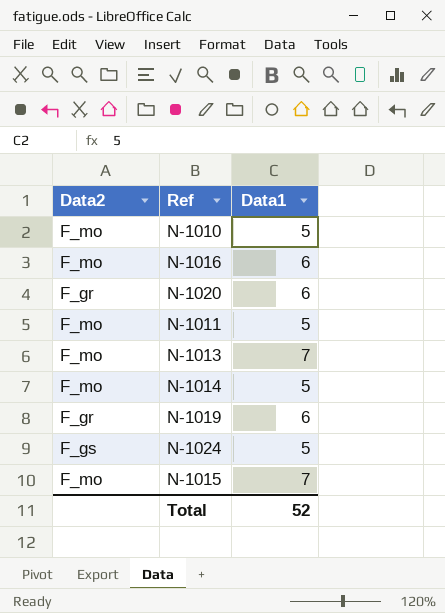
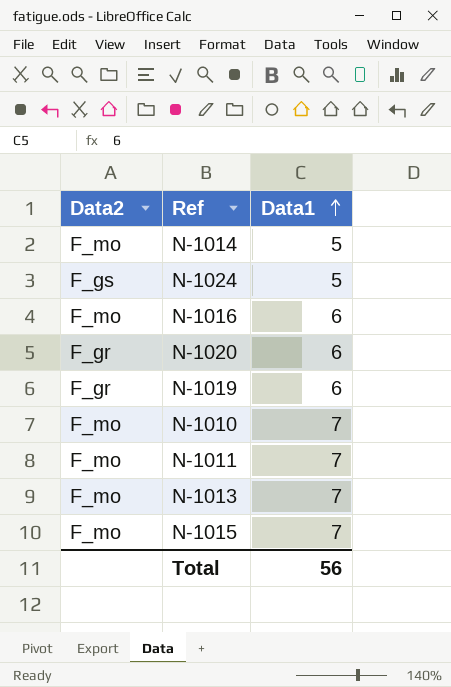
row order: none -> Data1 ascending
N-1010 | Data1: 5 -> 7
N-1011 | Data1: 5 -> 7
Total | Data1: 52 -> 56

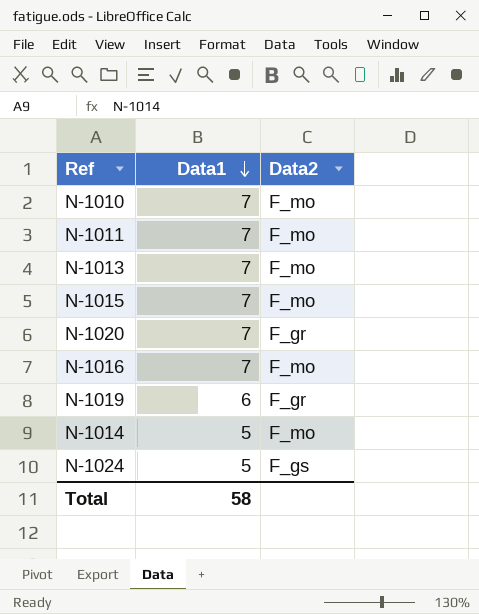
row order: Data1 ascending -> Data1 descending
column Data2 | position: 1 -> 3
N-1020 | Data1: 6 -> 7
N-1016 | Data1: 6 -> 7
Total | Data1: 56 -> 58

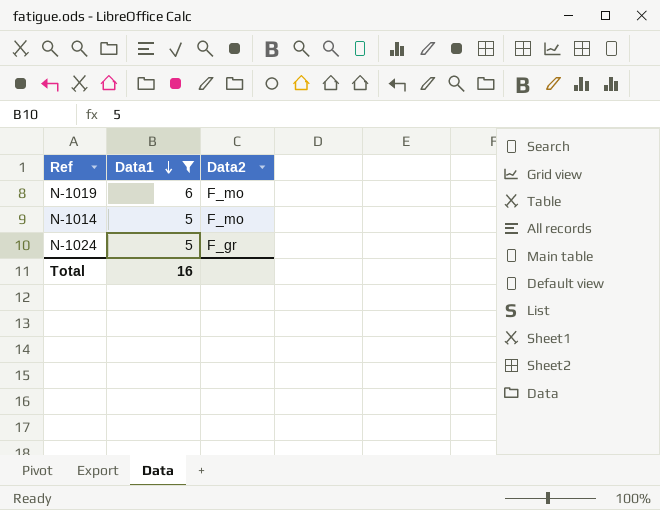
filter: none -> Data1 != 7
N-1019 | Data2: F_gr -> F_mo
N-1024 | Data2: F_gs -> F_gr
Total | Data1: 58 -> 16

